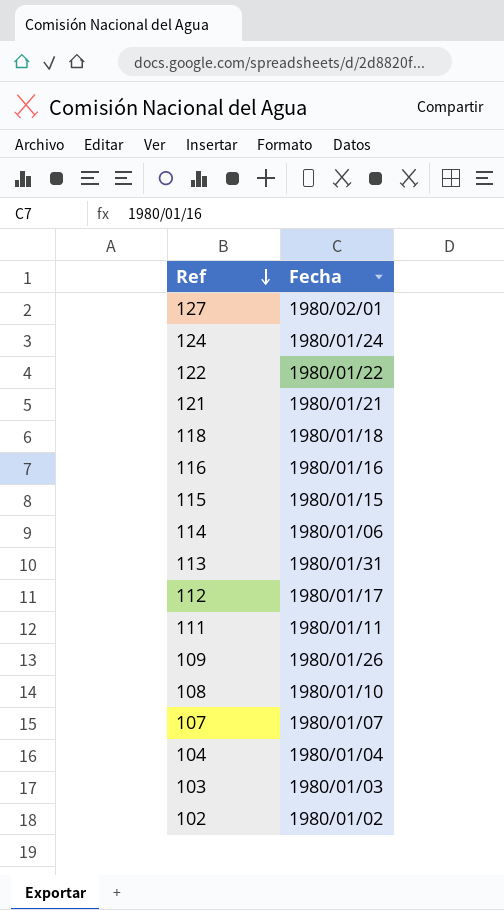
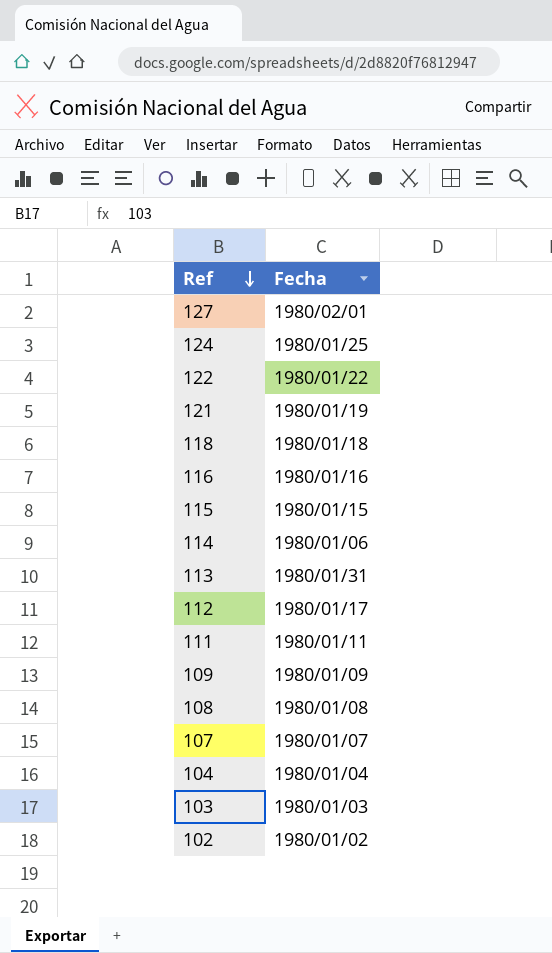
124 | Fecha: 1980/01/24 -> 1980/01/25
121 | Fecha: 1980/01/21 -> 1980/01/19
109 | Fecha: 1980/01/26 -> 1980/01/09
108 | Fecha: 1980/01/10 -> 1980/01/08

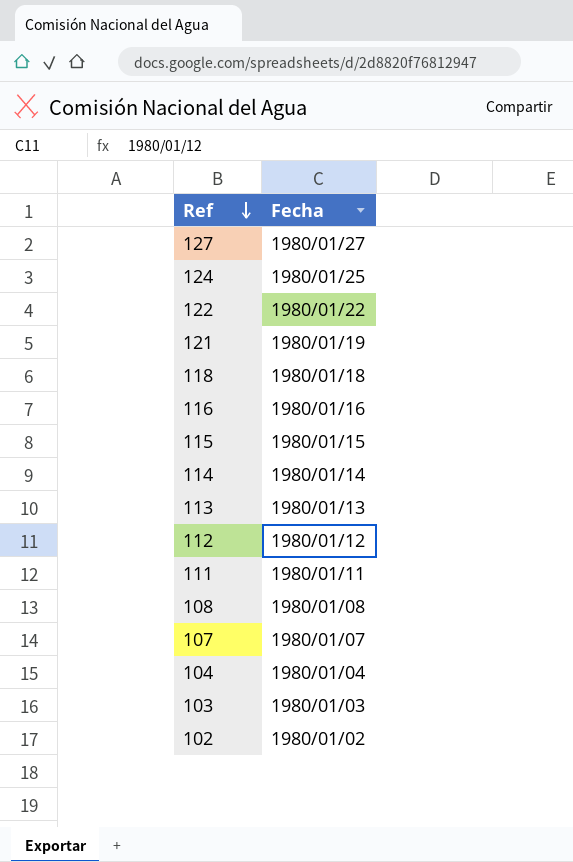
row 109: 1980/01/09 -> none
127 | Fecha: 1980/02/01 -> 1980/01/27
114 | Fecha: 1980/01/06 -> 1980/01/14
113 | Fecha: 1980/01/31 -> 1980/01/13
112 | Fecha: 1980/01/17 -> 1980/01/12

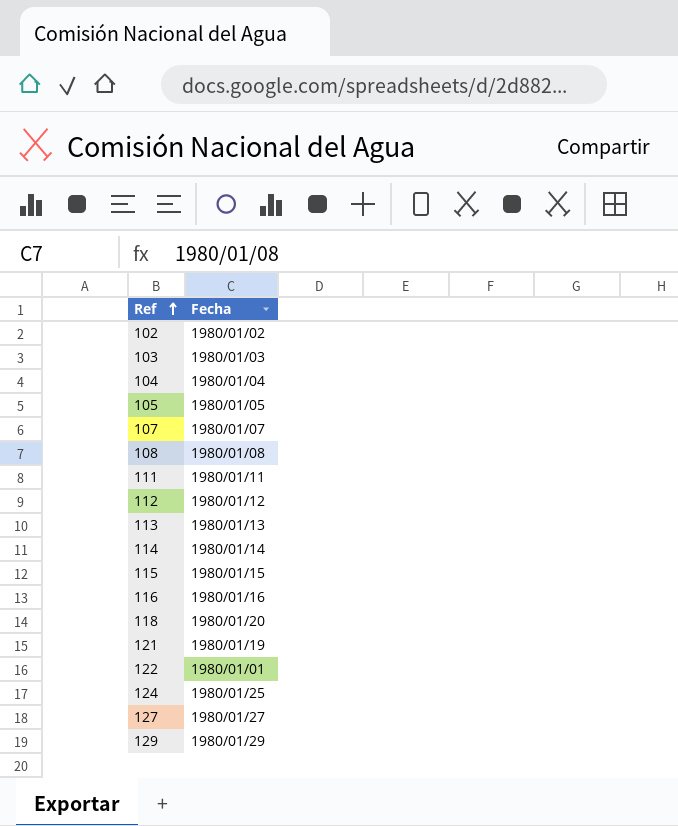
row order: Ref descending -> Ref ascending
row 105: none -> 1980/01/05
118 | Fecha: 1980/01/18 -> 1980/01/20
122 | Fecha: 1980/01/22 -> 1980/01/01
row 129: none -> 1980/01/29

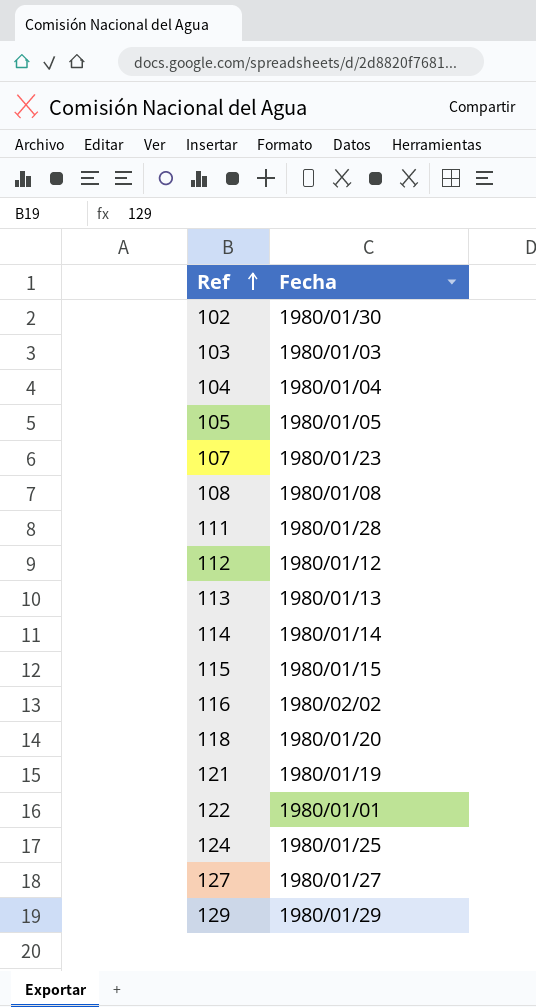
102 | Fecha: 1980/01/02 -> 1980/01/30
107 | Fecha: 1980/01/07 -> 1980/01/23
111 | Fecha: 1980/01/11 -> 1980/01/28
116 | Fecha: 1980/01/16 -> 1980/02/02

